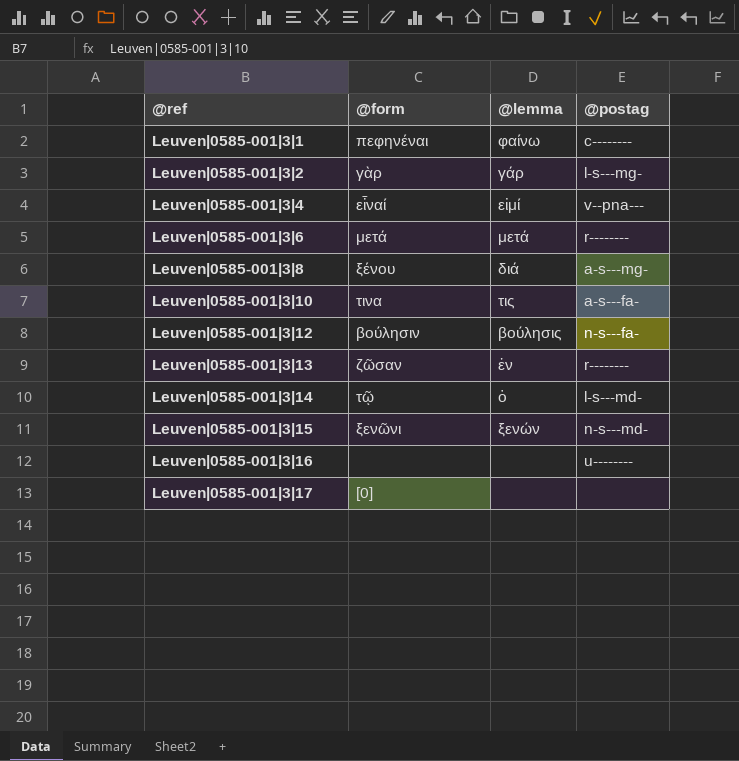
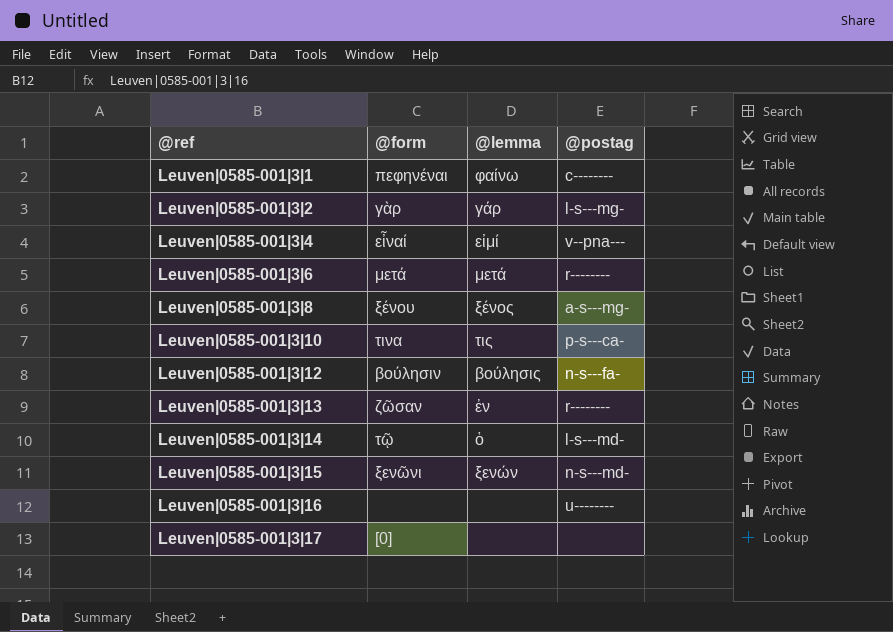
Leuven|0585-001|3|8 | @lemma: διά -> ξένος
Leuven|0585-001|3|10 | @postag: a-s---fa- -> p-s---ca-

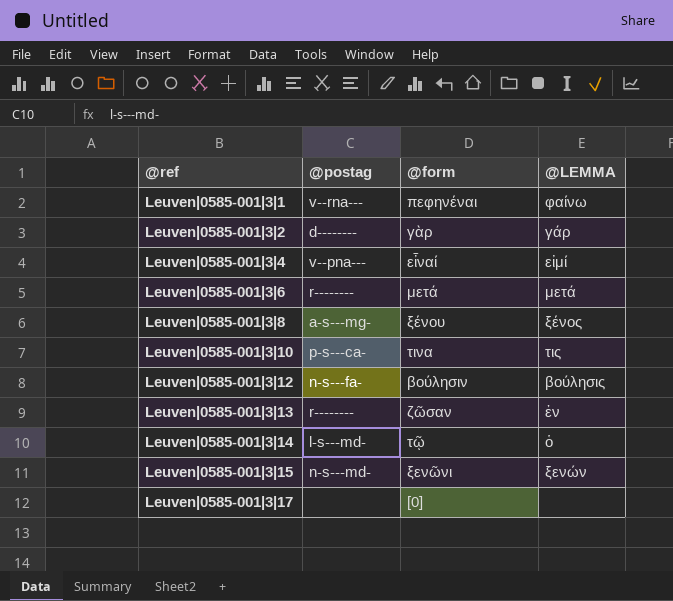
column @postag | position: 4 -> 2
column name: @lemma -> @LEMMA
row Leuven|0585-001|3|16: none | none | u-------- -> none
Leuven|0585-001|3|1 | @postag: c-------- -> v--rna---
Leuven|0585-001|3|2 | @postag: l-s---mg- -> d--------

